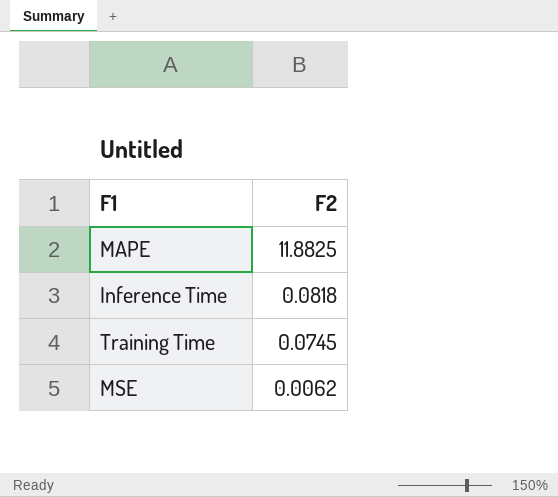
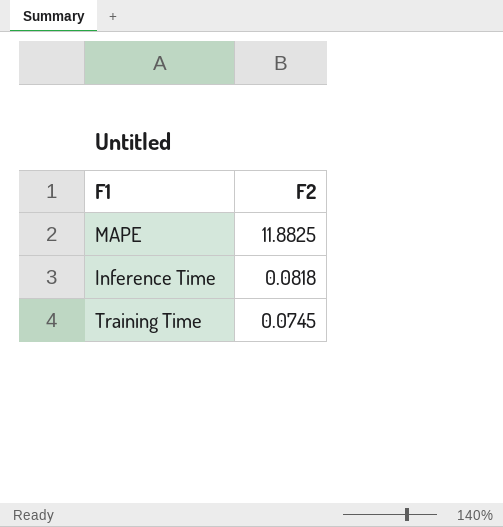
row MSE: 0.0062 -> none

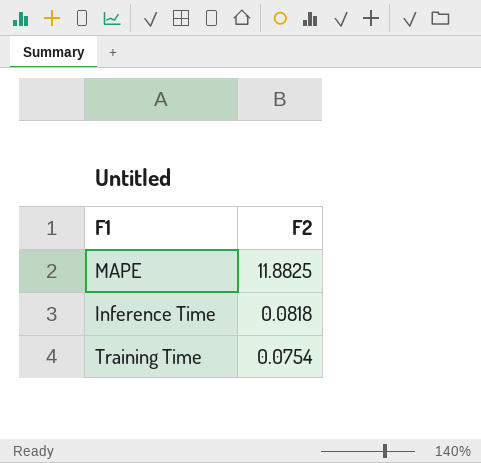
Training Time | F2: 0.0745 -> 0.0754

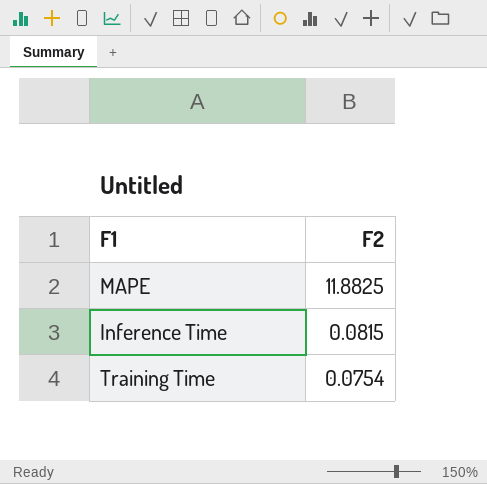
Inference Time | F2: 0.0818 -> 0.0815

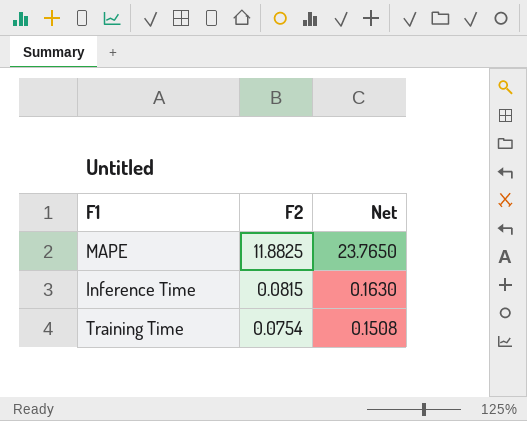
column Net | formula: none -> [F2] * 2

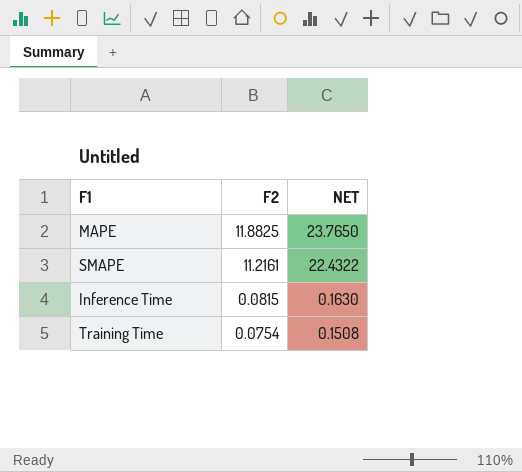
column name: Net -> NET
row SMAPE: none -> 11.2161 | 22.4322

